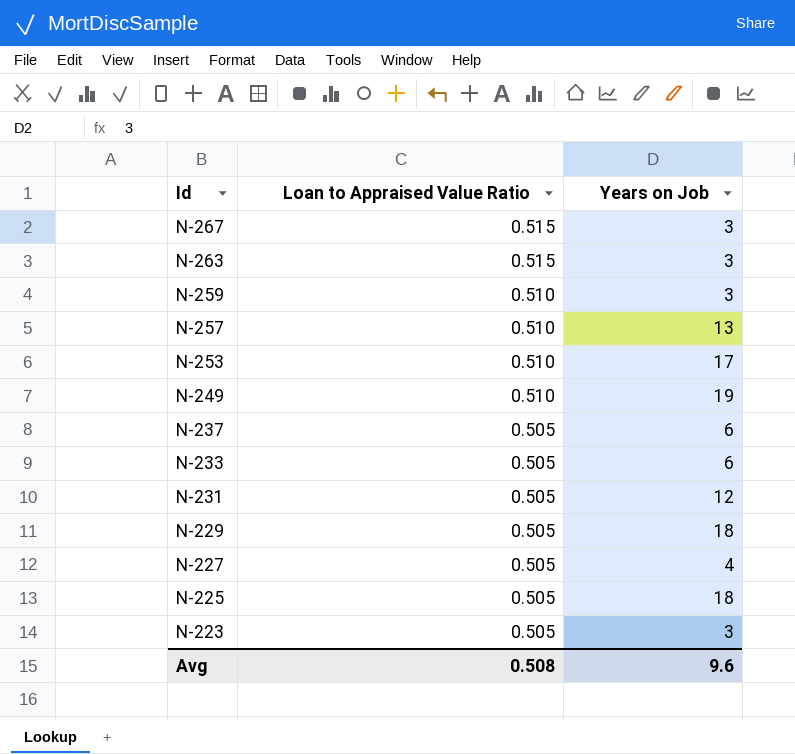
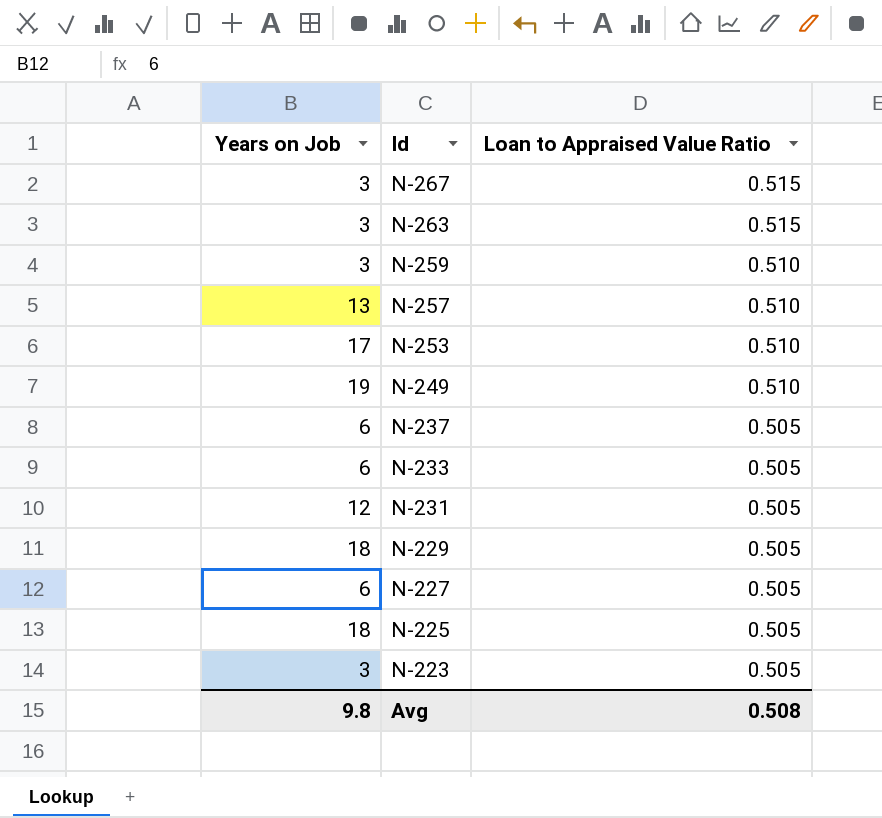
column Years on Job | position: 3 -> 1
N-227 | Years on Job: 4 -> 6
Avg | Years on Job: 9.6 -> 9.8

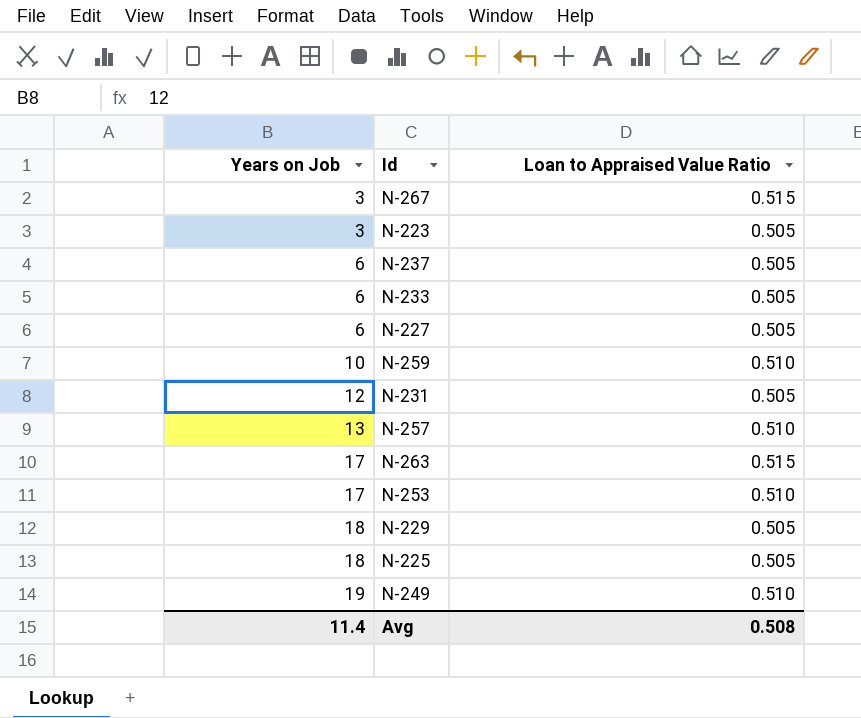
row order: Id descending -> Years on Job ascending
N-259 | Years on Job: 3 -> 10
N-263 | Years on Job: 3 -> 17
Avg | Years on Job: 9.8 -> 11.4

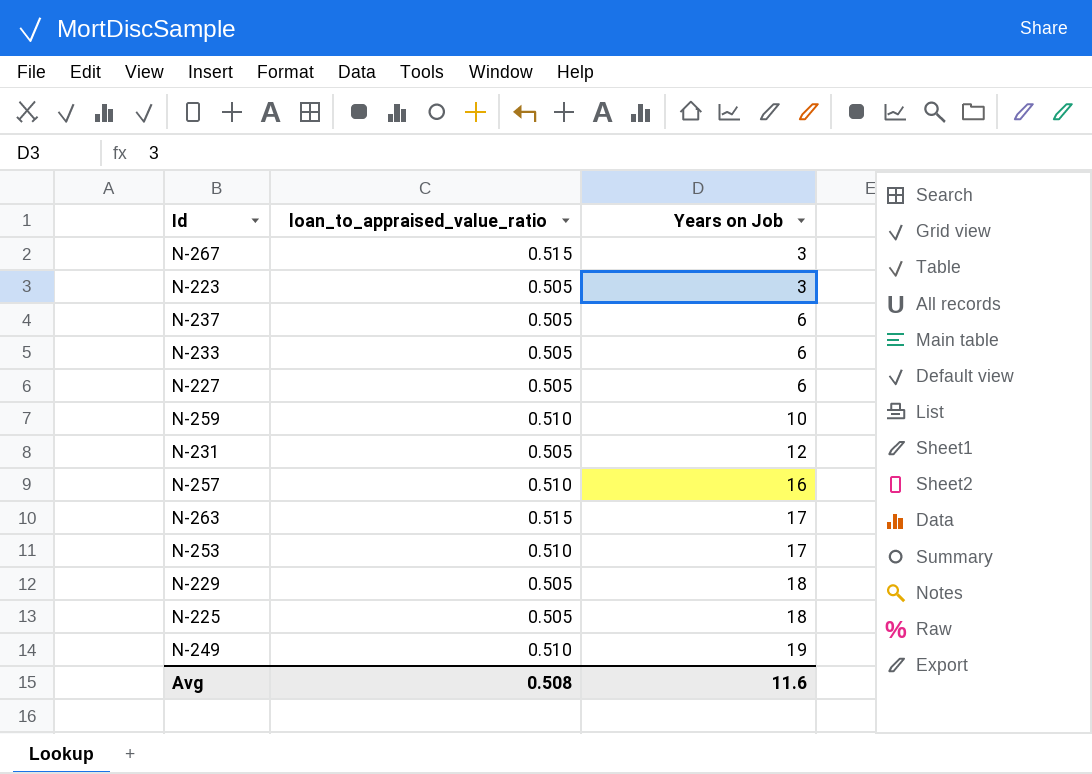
column name: Loan to Appraised Value Ratio -> loan_to_appraised_value_ratio
column Years on Job | position: 1 -> 3
N-257 | Years on Job: 13 -> 16
Avg | Years on Job: 11.4 -> 11.6

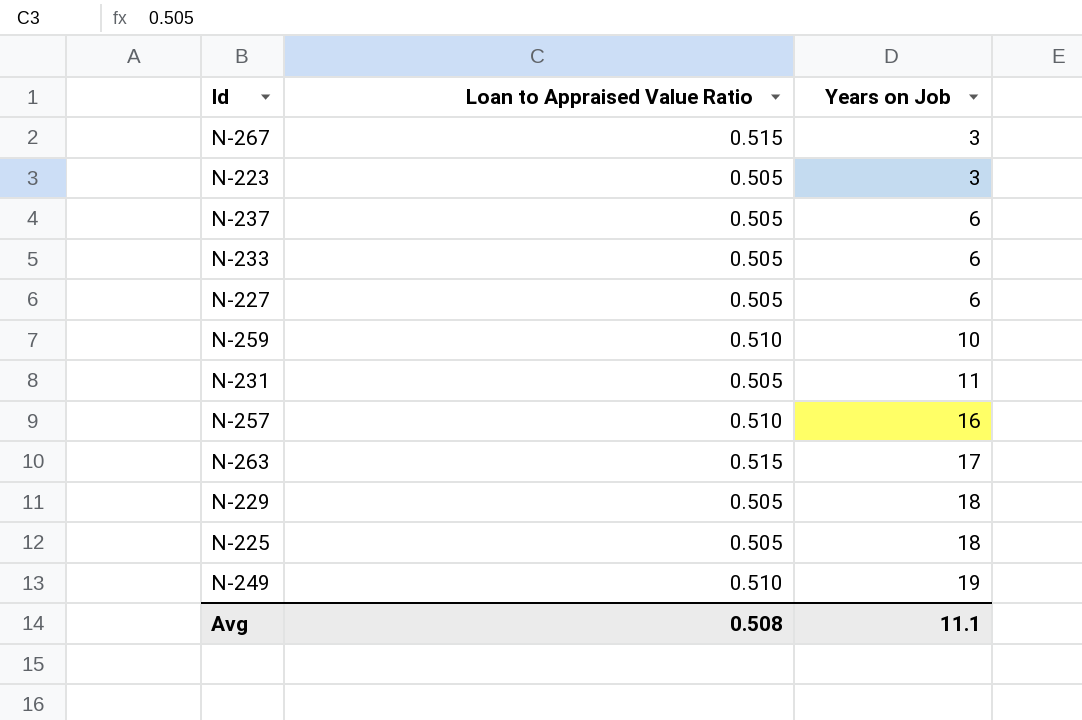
column name: loan_to_appraised_value_ratio -> Loan to Appraised Value Ratio
row N-253: 0.510 | 17 -> none
N-231 | Years on Job: 12 -> 11
Avg | Years on Job: 11.6 -> 11.1

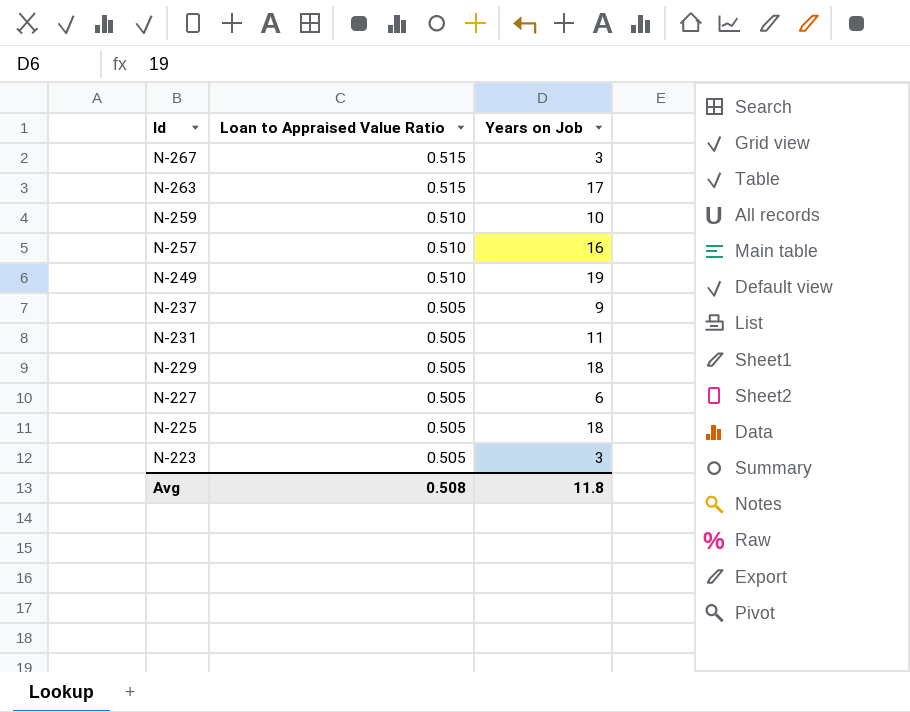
row order: Years on Job ascending -> Id descending
row N-233: 0.505 | 6 -> none
N-237 | Years on Job: 6 -> 9
Avg | Years on Job: 11.1 -> 11.8

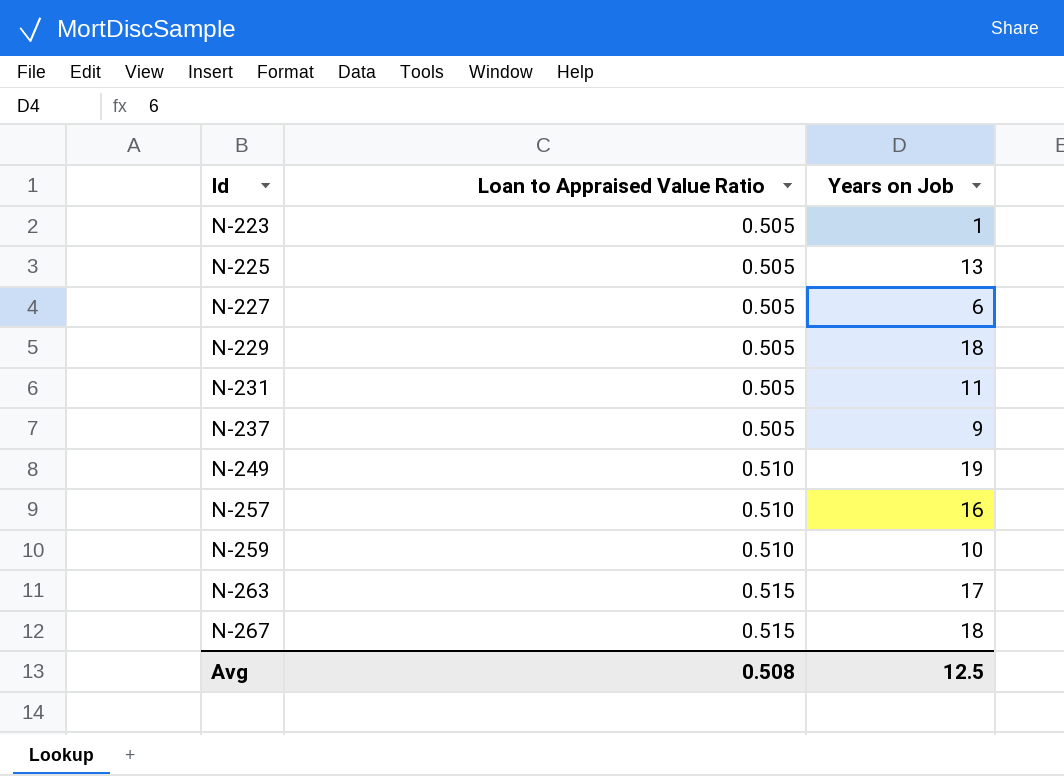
row order: Id descending -> Id ascending
N-223 | Years on Job: 3 -> 1
N-225 | Years on Job: 18 -> 13
N-267 | Years on Job: 3 -> 18
Avg | Years on Job: 11.8 -> 12.5

